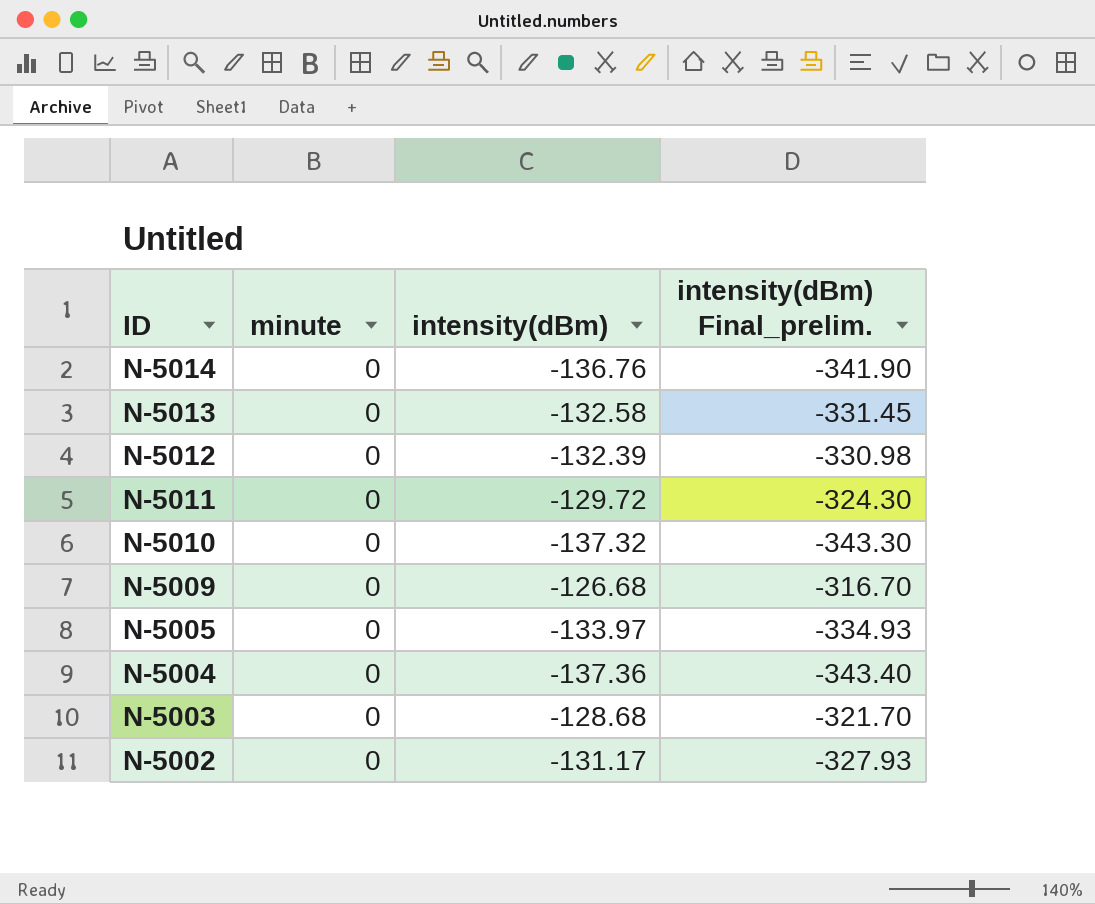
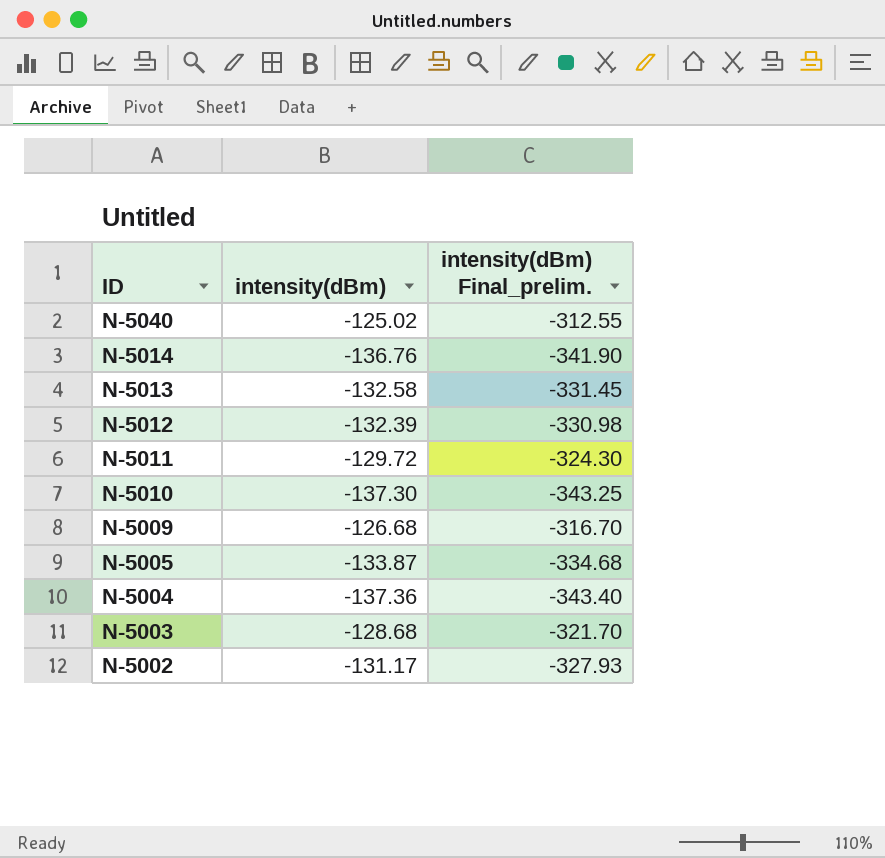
column minute | position: 2 -> none
row N-5040: none -> -125.02 | -312.55
N-5010 | intensity(dBm): -137.32 -> -137.30
N-5010 | intensity(dBm) Final_prelim.: -343.30 -> -343.25
N-5005 | intensity(dBm): -133.97 -> -133.87
N-5005 | intensity(dBm) Final_prelim.: -334.93 -> -334.68

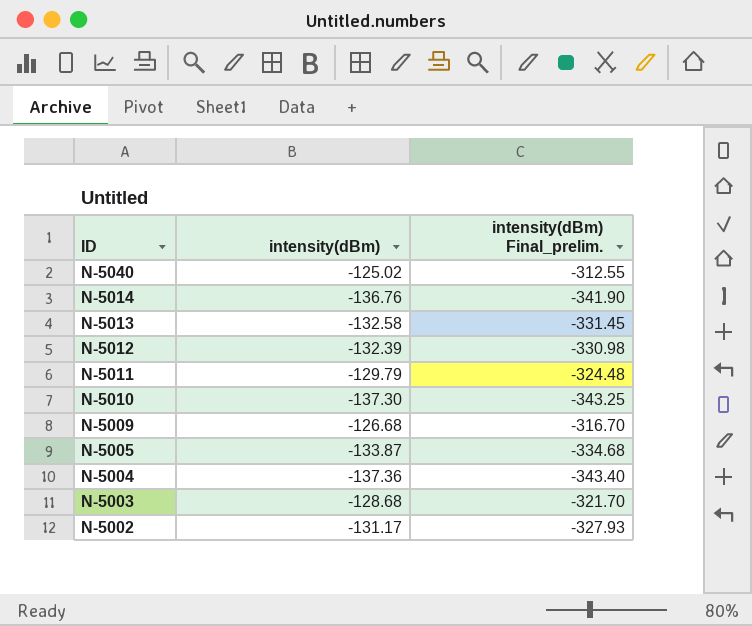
N-5011 | intensity(dBm): -129.72 -> -129.79
N-5011 | intensity(dBm) Final_prelim.: -324.30 -> -324.48

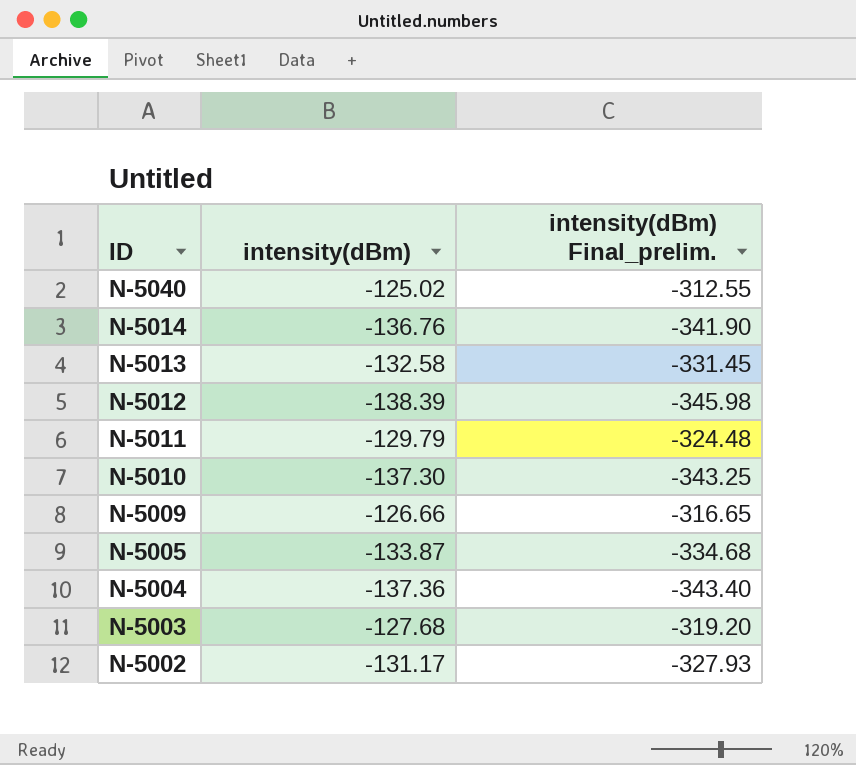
N-5012 | intensity(dBm): -132.39 -> -138.39
N-5012 | intensity(dBm) Final_prelim.: -330.98 -> -345.98
N-5009 | intensity(dBm): -126.68 -> -126.66
N-5009 | intensity(dBm) Final_prelim.: -316.70 -> -316.65
N-5003 | intensity(dBm): -128.68 -> -127.68
N-5003 | intensity(dBm) Final_prelim.: -321.70 -> -319.20

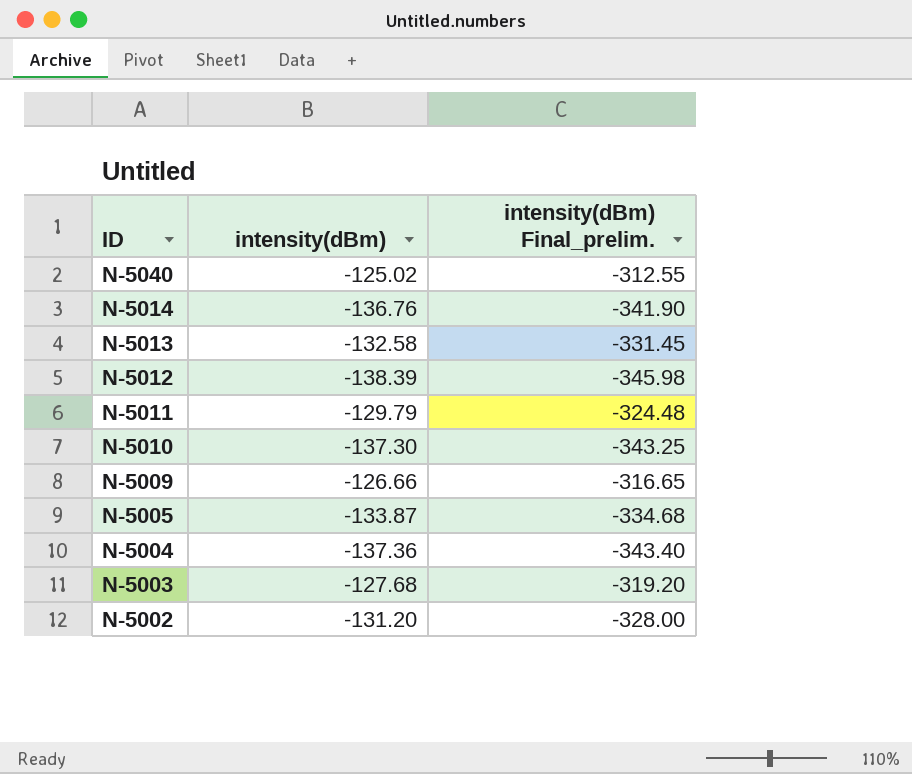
N-5002 | intensity(dBm): -131.17 -> -131.20
N-5002 | intensity(dBm) Final_prelim.: -327.93 -> -328.00

